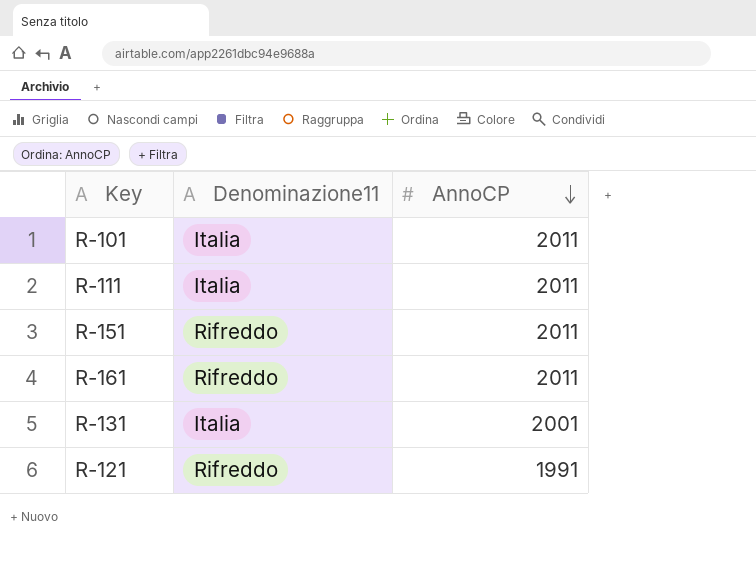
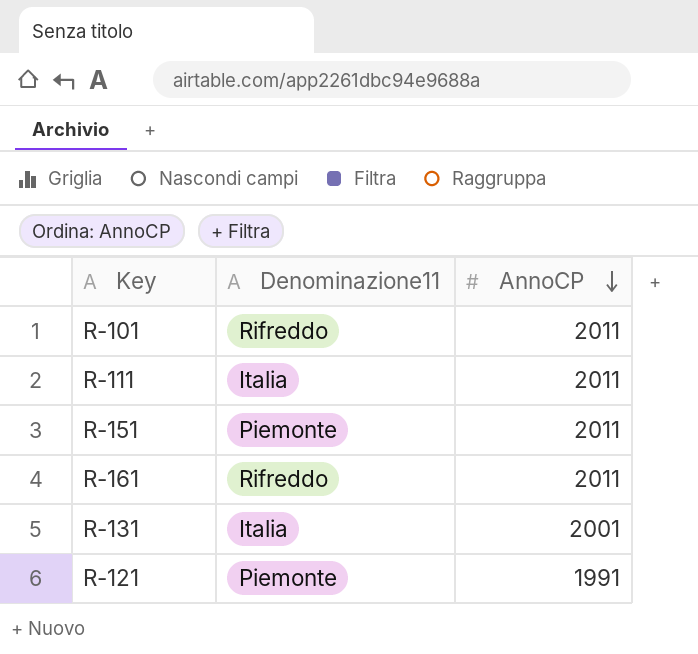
R-101 | Denominazione11: Italia -> Rifreddo
R-151 | Denominazione11: Rifreddo -> Piemonte
R-121 | Denominazione11: Rifreddo -> Piemonte

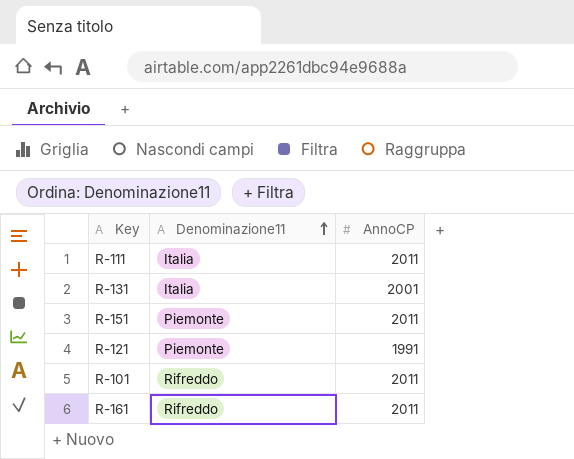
row order: AnnoCP descending -> Denominazione11 ascending

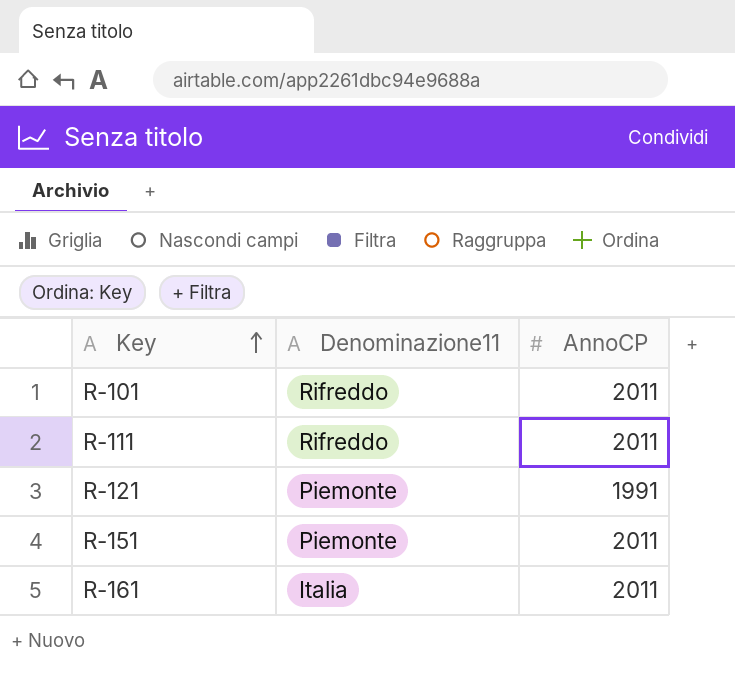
row order: Denominazione11 ascending -> Key ascending
row R-131: Italia | 2001 -> none
R-111 | Denominazione11: Italia -> Rifreddo
R-161 | Denominazione11: Rifreddo -> Italia

